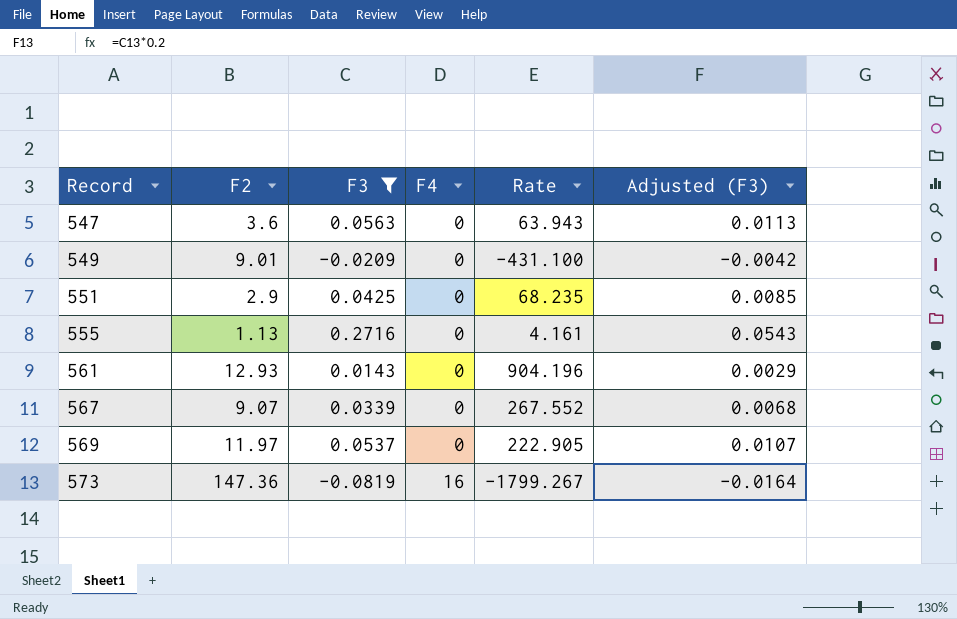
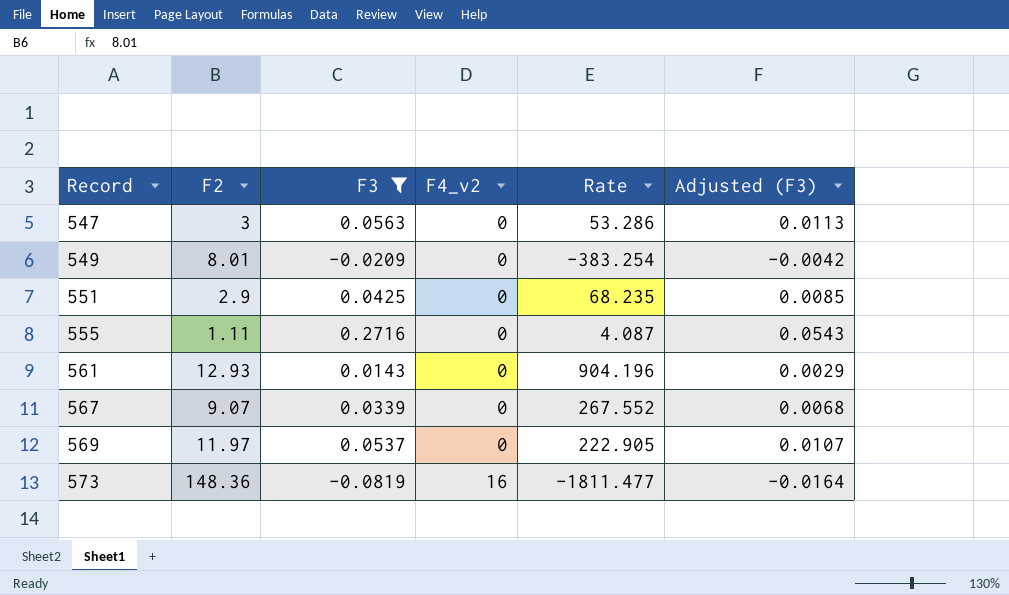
column name: F4 -> F4_v2
547 | F2: 3.6 -> 3
547 | Rate: 63.943 -> 53.286
549 | F2: 9.01 -> 8.01
549 | Rate: -431.100 -> -383.254
555 | F2: 1.13 -> 1.11
555 | Rate: 4.161 -> 4.087
573 | F2: 147.36 -> 148.36
573 | Rate: -1799.267 -> -1811.477

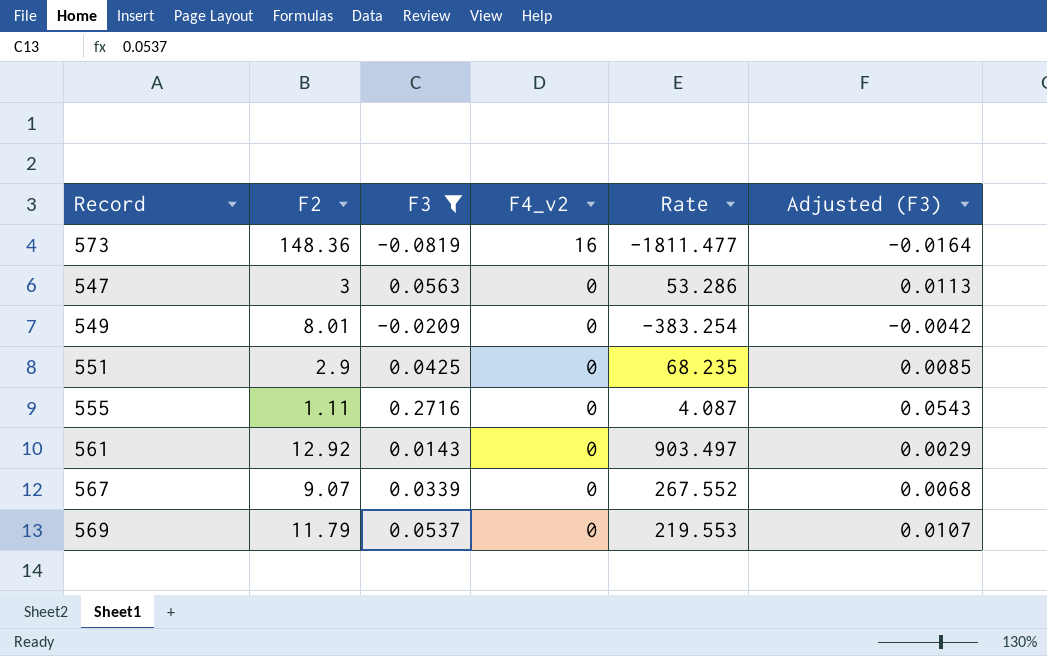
row order: Record ascending -> F4_v2 descending
561 | F2: 12.93 -> 12.92
561 | Rate: 904.196 -> 903.497
569 | F2: 11.97 -> 11.79
569 | Rate: 222.905 -> 219.553

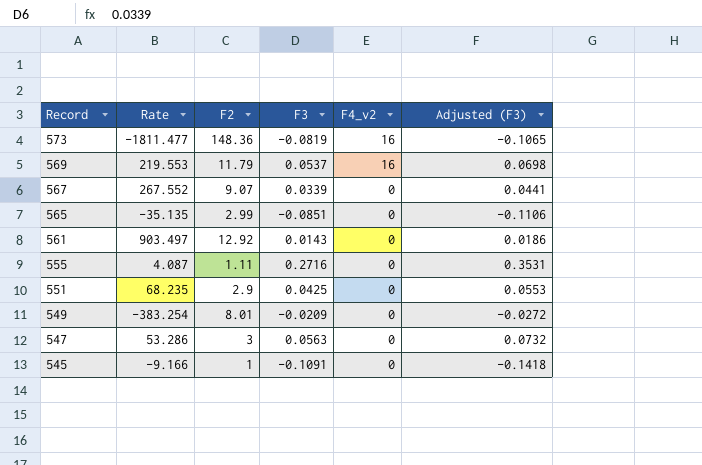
filter: F3 >= -0.0819 -> none
row order: F4_v2 descending -> Record descending
column Rate | position: 5 -> 2
column Adjusted (F3) | formula: [F3] * 0.2 -> [F3] * 1.3
569 | F4_v2: 0 -> 16

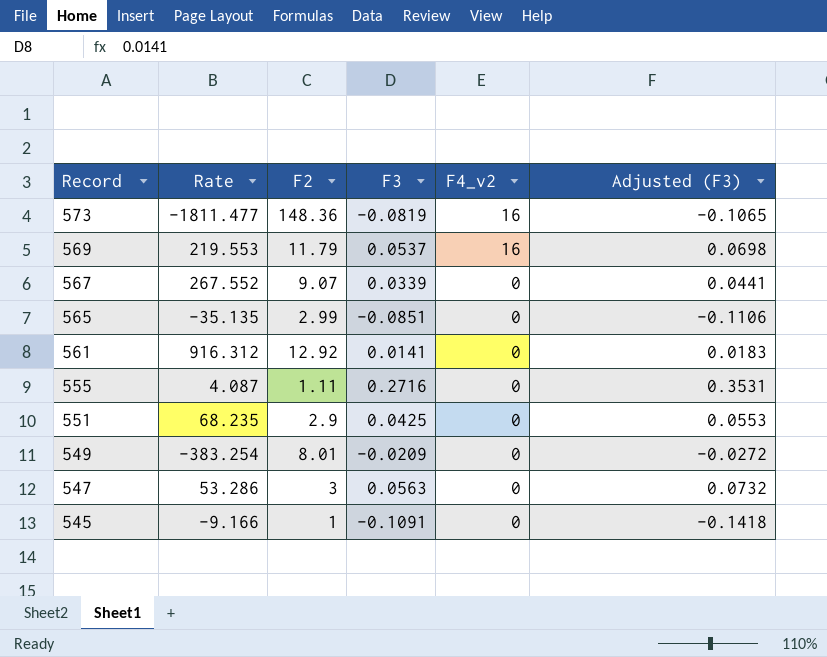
561 | Rate: 903.497 -> 916.312
561 | F3: 0.0143 -> 0.0141
561 | Adjusted (F3): 0.0186 -> 0.0183

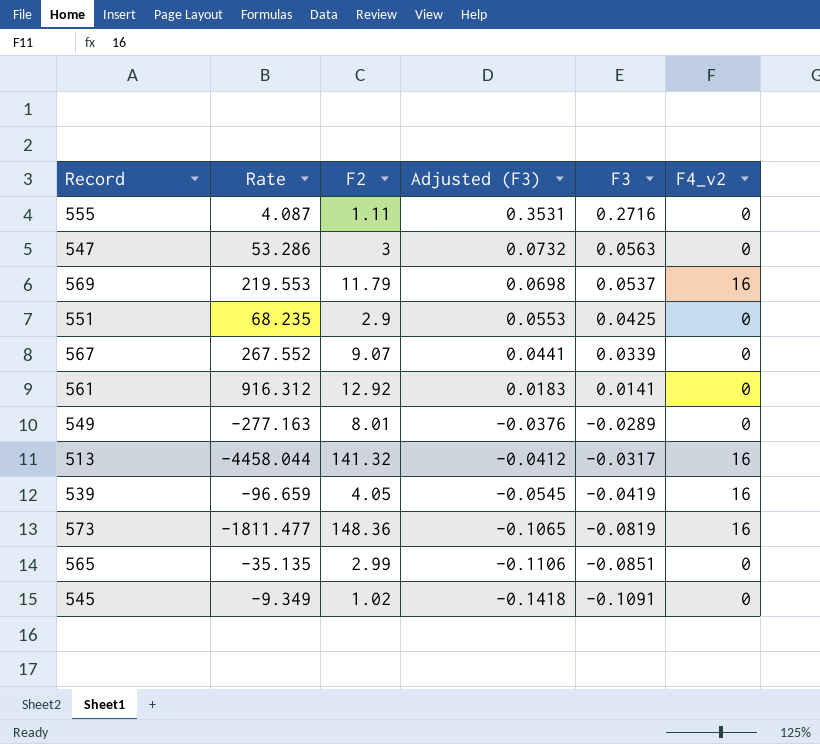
row order: Record descending -> Adjusted (F3) descending
column Adjusted (F3) | position: 6 -> 4
549 | Rate: -383.254 -> -277.163
549 | Adjusted (F3): -0.0272 -> -0.0376
549 | F3: -0.0209 -> -0.0289
row 513: none -> -4458.044 | 141.32 | -0.0412 | -0.0317 | 16
row 539: none -> -96.659 | 4.05 | -0.0545 | -0.0419 | 16
545 | Rate: -9.166 -> -9.349
545 | F2: 1 -> 1.02

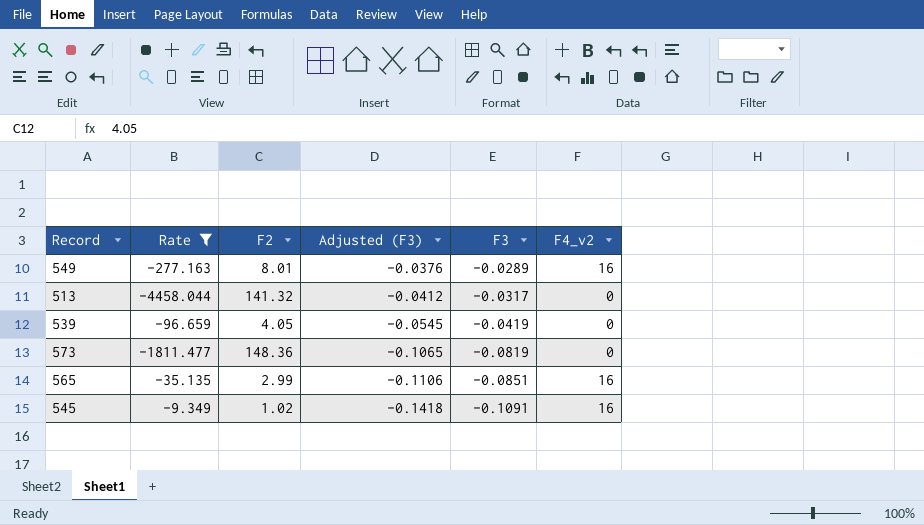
filter: none -> Rate <= -9.349
549 | F4_v2: 0 -> 16
513 | F4_v2: 16 -> 0
539 | F4_v2: 16 -> 0
573 | F4_v2: 16 -> 0
565 | F4_v2: 0 -> 16
545 | F4_v2: 0 -> 16

